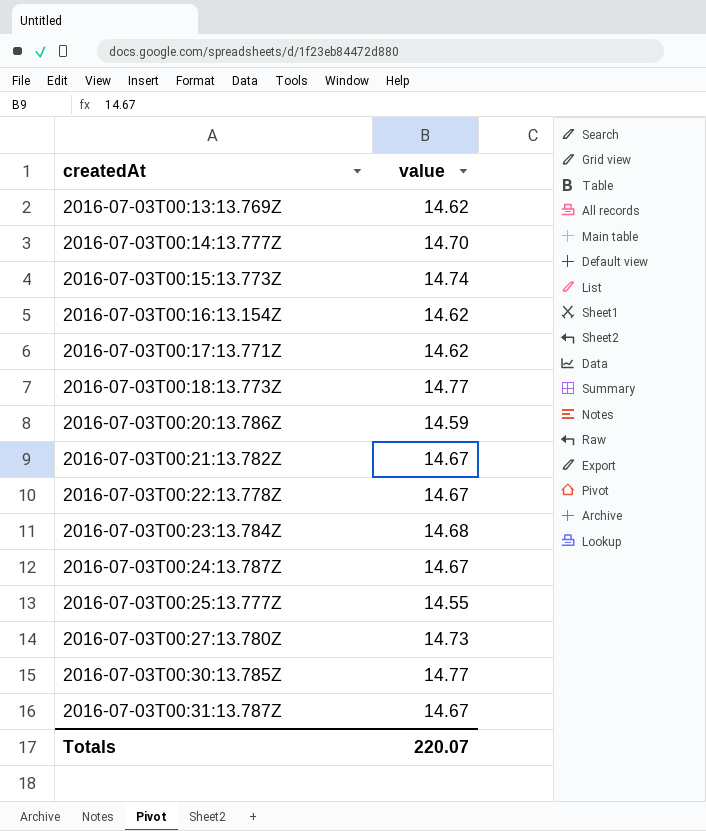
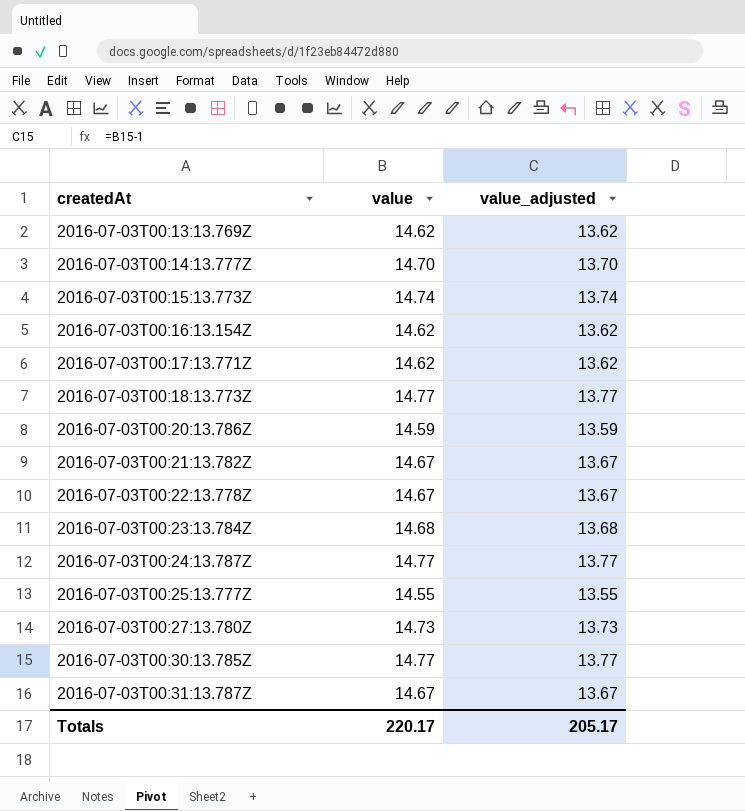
column value_adjusted | formula: none -> [value] - 1
2016-07-03T00:24:13.787Z | value: 14.67 -> 14.77
Totals | value: 220.07 -> 220.17

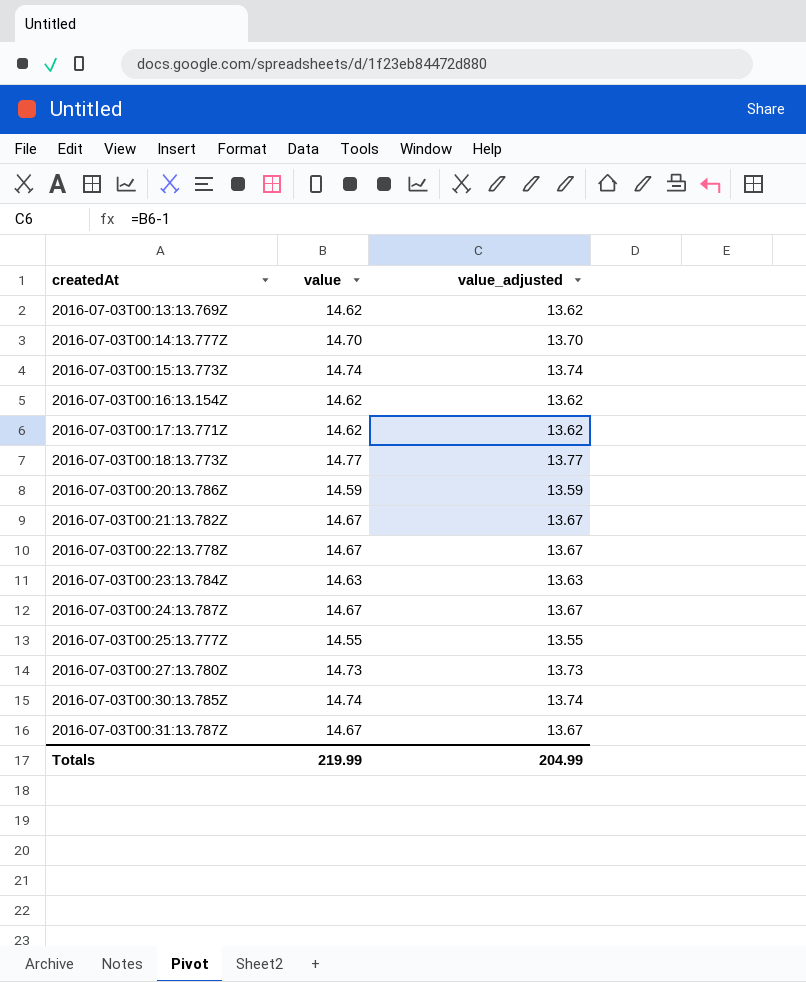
2016-07-03T00:23:13.784Z | value: 14.68 -> 14.63
2016-07-03T00:23:13.784Z | value_adjusted: 13.68 -> 13.63
2016-07-03T00:24:13.787Z | value: 14.77 -> 14.67
2016-07-03T00:24:13.787Z | value_adjusted: 13.77 -> 13.67
2016-07-03T00:30:13.785Z | value: 14.77 -> 14.74
2016-07-03T00:30:13.785Z | value_adjusted: 13.77 -> 13.74
Totals | value: 220.17 -> 219.99
Totals | value_adjusted: 205.17 -> 204.99

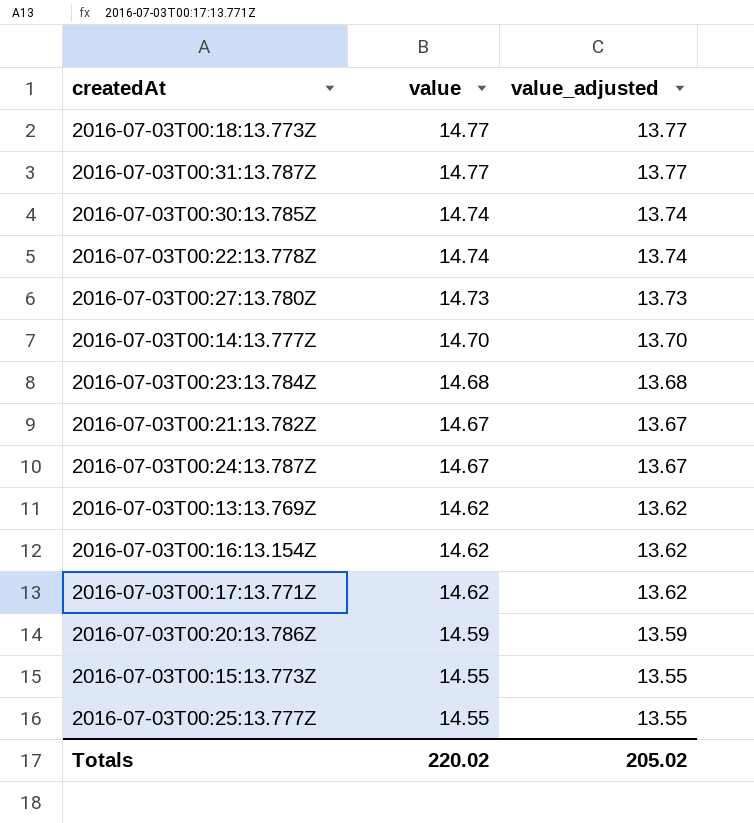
row order: createdAt ascending -> value descending
2016-07-03T00:31:13.787Z | value: 14.67 -> 14.77
2016-07-03T00:31:13.787Z | value_adjusted: 13.67 -> 13.77
2016-07-03T00:22:13.778Z | value: 14.67 -> 14.74
2016-07-03T00:22:13.778Z | value_adjusted: 13.67 -> 13.74
2016-07-03T00:23:13.784Z | value: 14.63 -> 14.68
2016-07-03T00:23:13.784Z | value_adjusted: 13.63 -> 13.68
2016-07-03T00:15:13.773Z | value: 14.74 -> 14.55
2016-07-03T00:15:13.773Z | value_adjusted: 13.74 -> 13.55
Totals | value: 219.99 -> 220.02
Totals | value_adjusted: 204.99 -> 205.02

